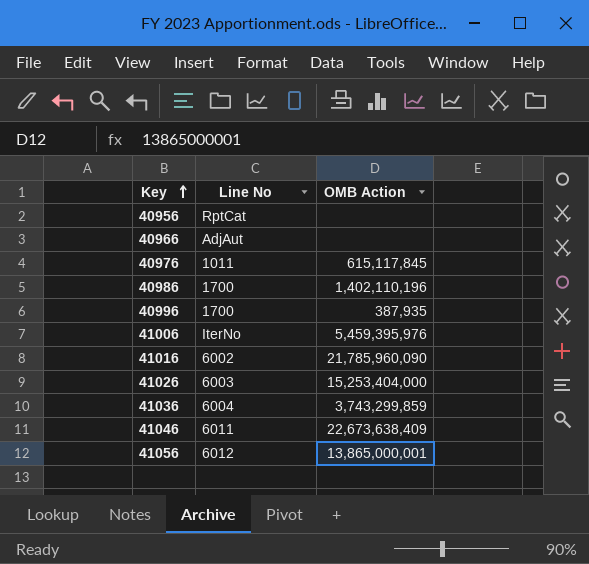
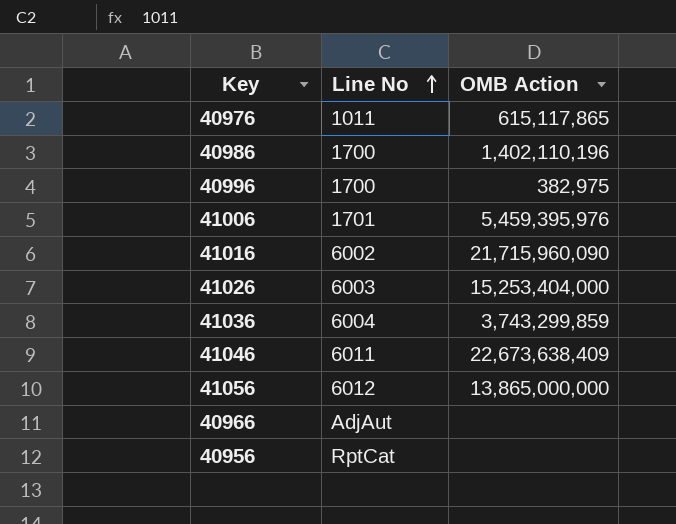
row order: Key ascending -> Line No ascending
40976 | OMB Action: 615,117,845 -> 615,117,865
40996 | OMB Action: 387,935 -> 382,975
41006 | Line No: IterNo -> 1701
41016 | OMB Action: 21,785,960,090 -> 21,715,960,090
41056 | OMB Action: 13,865,000,001 -> 13,865,000,000

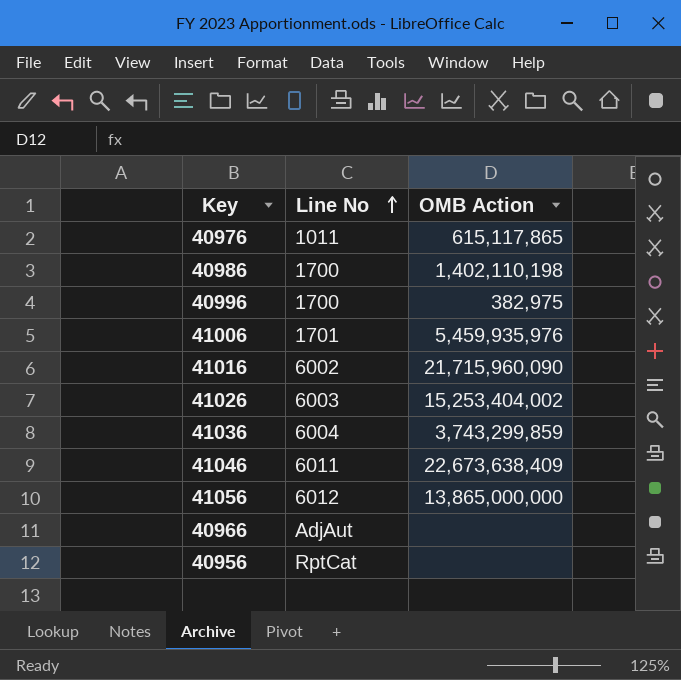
40986 | OMB Action: 1,402,110,196 -> 1,402,110,198
41006 | OMB Action: 5,459,395,976 -> 5,459,935,976
41026 | OMB Action: 15,253,404,000 -> 15,253,404,002

